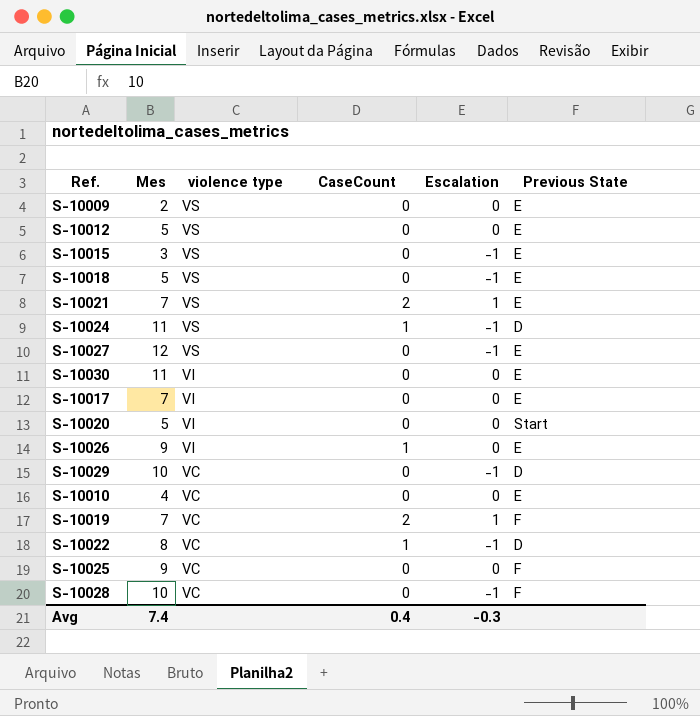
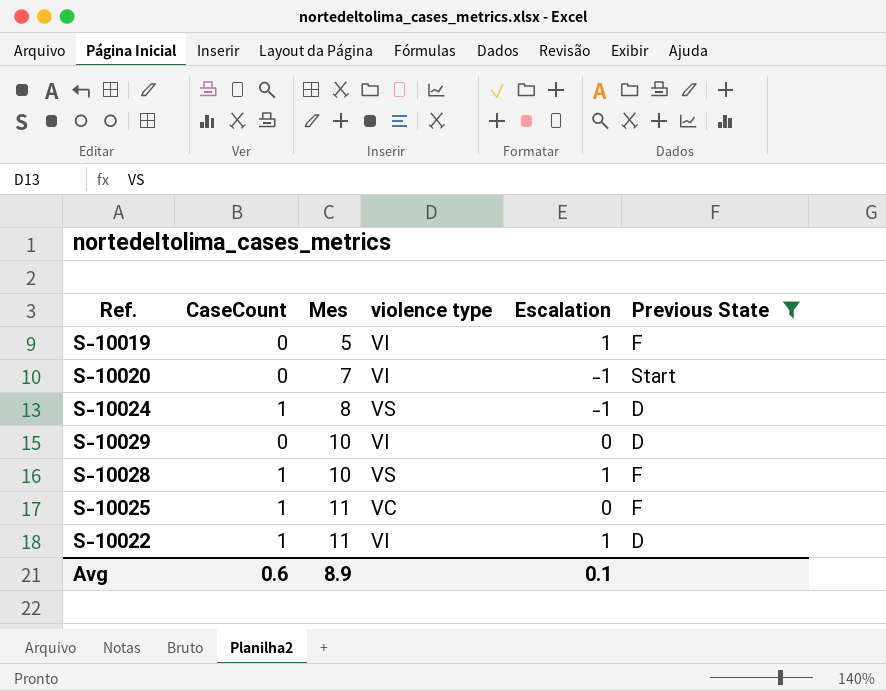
filter: none -> Previous State != E
row order: violence type descending -> Mes ascending
column CaseCount | position: 4 -> 2
S-10019 | CaseCount: 2 -> 0
S-10019 | Mes: 7 -> 5
S-10019 | violence type: VC -> VI
S-10020 | Mes: 5 -> 7
S-10020 | Escalation: 0 -> -1
S-10024 | Mes: 11 -> 8
S-10029 | violence type: VC -> VI
S-10029 | Escalation: -1 -> 0
S-10028 | CaseCount: 0 -> 1
S-10028 | violence type: VC -> VS
S-10028 | Escalation: -1 -> 1
S-10025 | CaseCount: 0 -> 1
S-10025 | Mes: 9 -> 11
S-10022 | Mes: 8 -> 11
S-10022 | violence type: VC -> VI
S-10022 | Escalation: -1 -> 1
Avg | CaseCount: 0.4 -> 0.6
Avg | Mes: 7.4 -> 8.9
Avg | Escalation: -0.3 -> 0.1

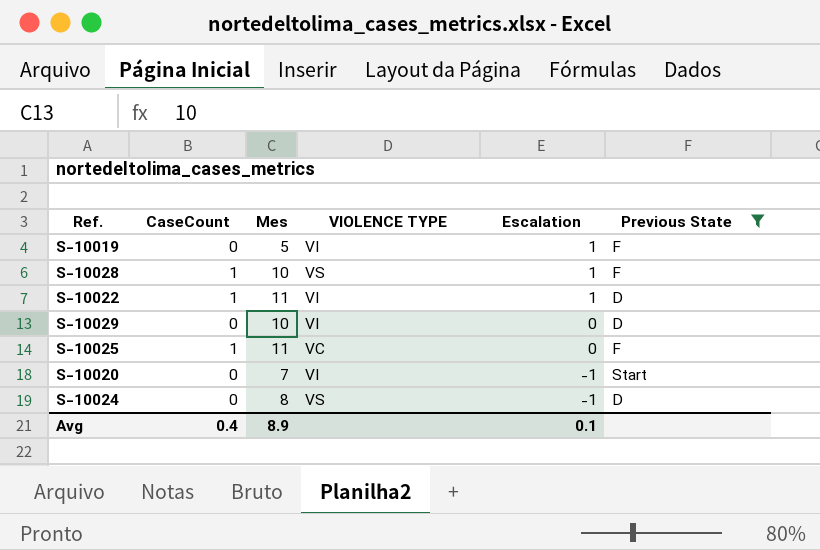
row order: Mes ascending -> Escalation descending
column name: violence type -> VIOLENCE TYPE
S-10024 | CaseCount: 1 -> 0
Avg | CaseCount: 0.6 -> 0.4

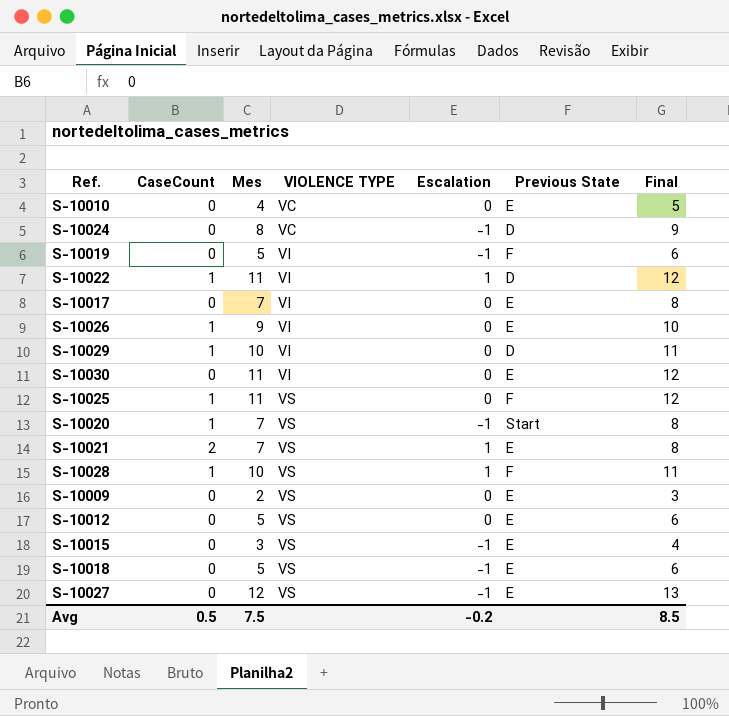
filter: Previous State != E -> none
row order: Escalation descending -> VIOLENCE TYPE ascending
column Final | formula: none -> [Mes] + 1
S-10024 | VIOLENCE TYPE: VS -> VC
S-10019 | Escalation: 1 -> -1
S-10029 | CaseCount: 0 -> 1
S-10025 | VIOLENCE TYPE: VC -> VS
S-10020 | CaseCount: 0 -> 1
S-10020 | VIOLENCE TYPE: VI -> VS
Avg | CaseCount: 0.4 -> 0.5
Avg | Mes: 8.9 -> 7.5
Avg | Escalation: 0.1 -> -0.2

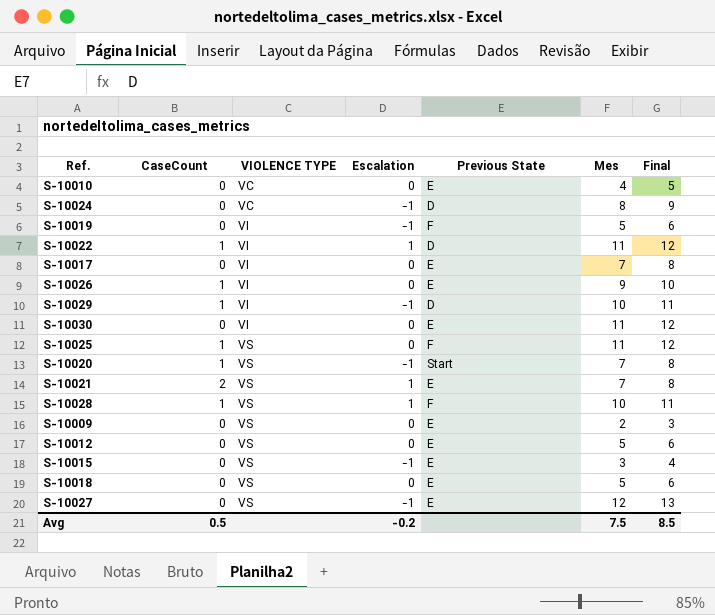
column Mes | position: 3 -> 6
S-10029 | Escalation: 0 -> -1
S-10018 | Escalation: -1 -> 0

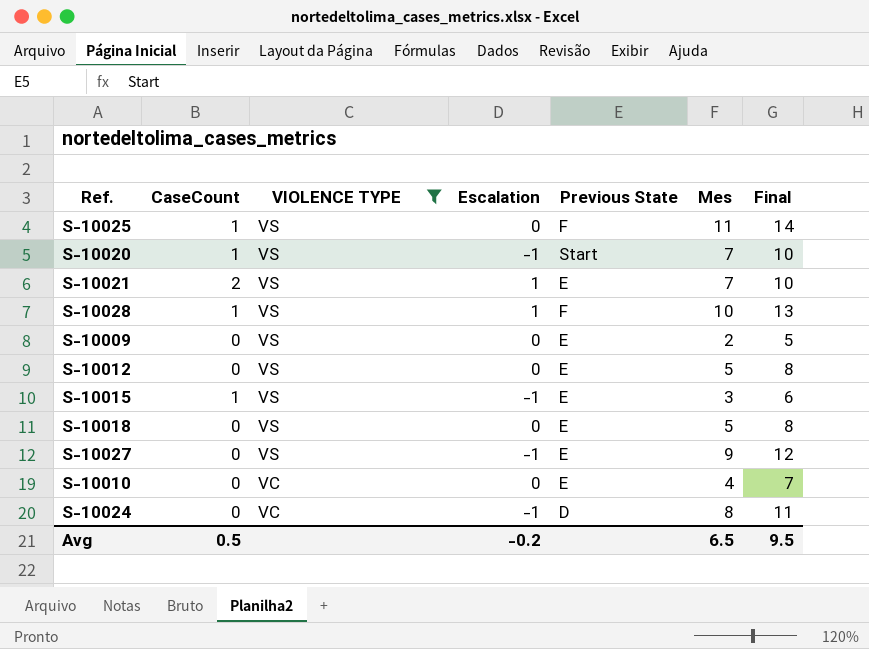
filter: none -> VIOLENCE TYPE != VI
row order: VIOLENCE TYPE ascending -> VIOLENCE TYPE descending
column Final | formula: [Mes] + 1 -> [Mes] + 3
S-10015 | CaseCount: 0 -> 1
S-10027 | Mes: 12 -> 9
Avg | Mes: 7.5 -> 6.5
Avg | Final: 8.5 -> 9.5

